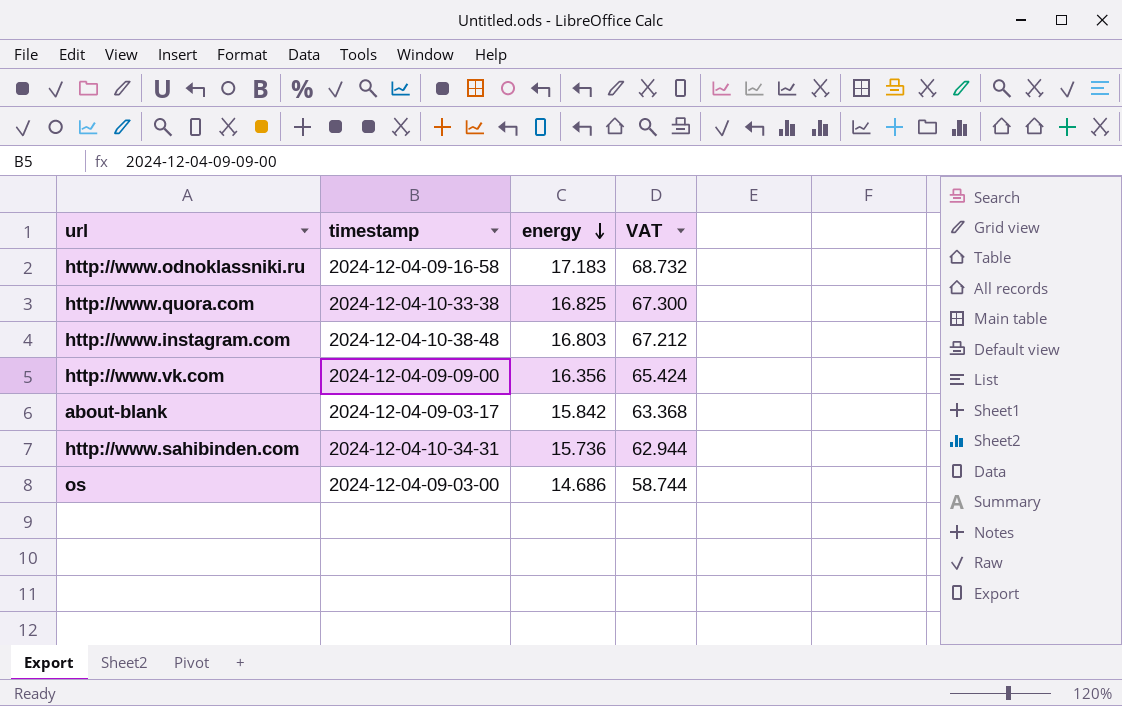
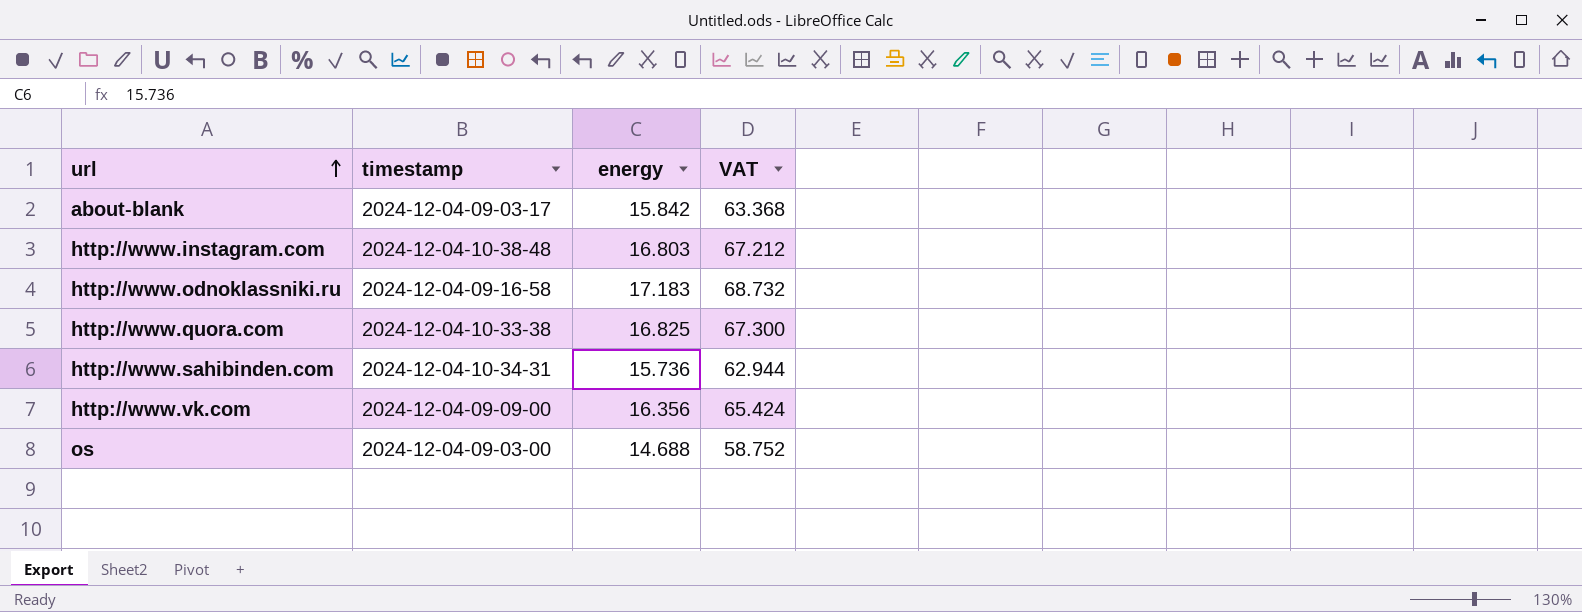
row order: energy descending -> url ascending
os | energy: 14.686 -> 14.688
os | VAT: 58.744 -> 58.752

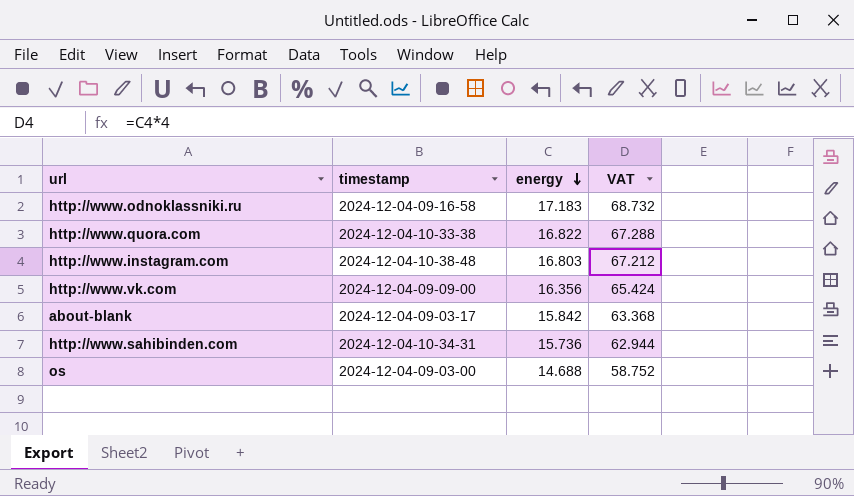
row order: url ascending -> energy descending
http://www.quora.com | energy: 16.825 -> 16.822
http://www.quora.com | VAT: 67.300 -> 67.288

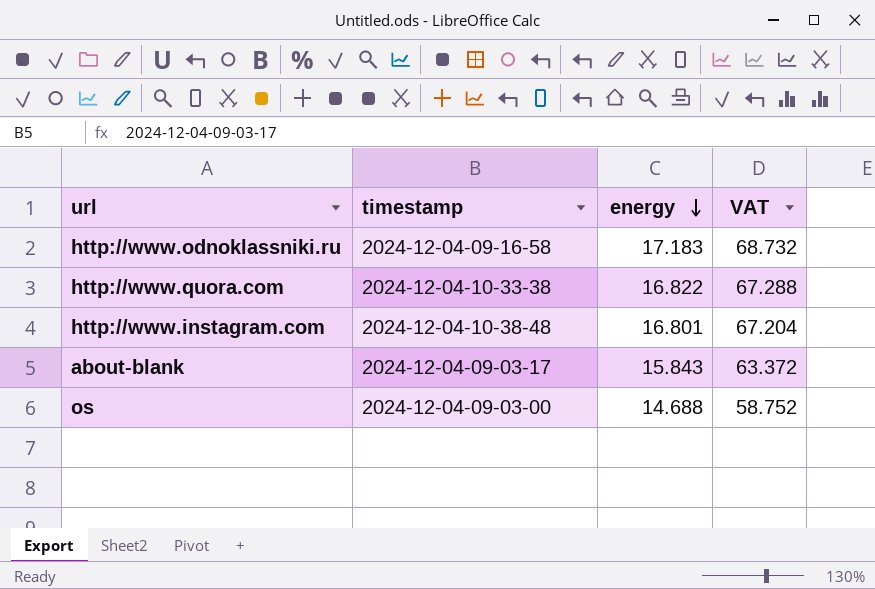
row http://www.vk.com: 2024-12-04-09-09-00 | 16.356 | 65.424 -> none
row http://www.sahibinden.com: 2024-12-04-10-34-31 | 15.736 | 62.944 -> none
http://www.instagram.com | energy: 16.803 -> 16.801
http://www.instagram.com | VAT: 67.212 -> 67.204
about-blank | energy: 15.842 -> 15.843
about-blank | VAT: 63.368 -> 63.372

